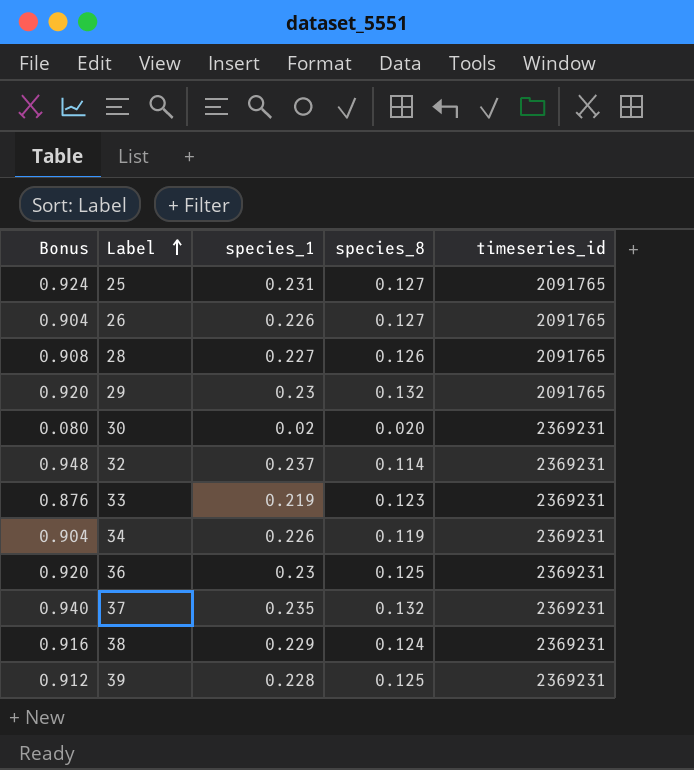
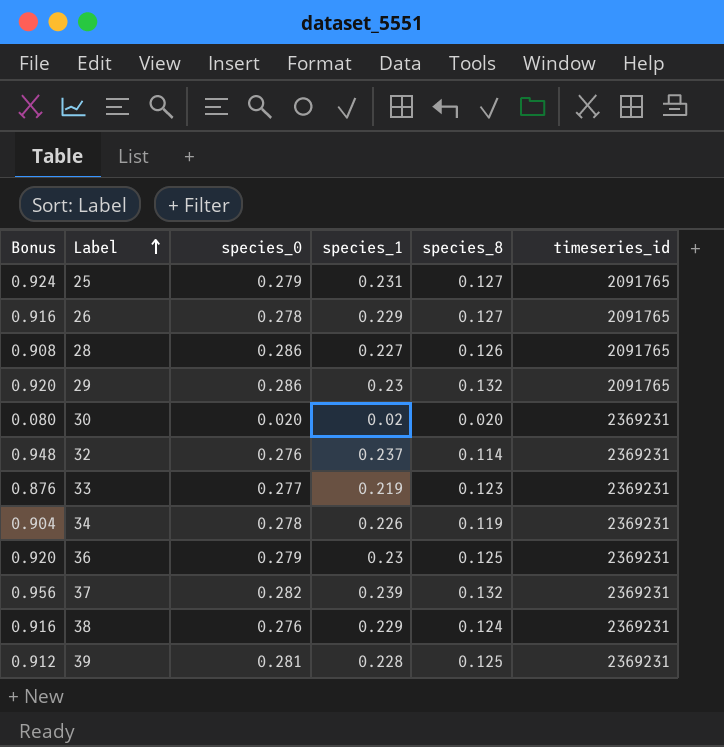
column species_0 | position: none -> 3
26 | Bonus: 0.904 -> 0.916
26 | species_1: 0.226 -> 0.229
37 | Bonus: 0.940 -> 0.956
37 | species_1: 0.235 -> 0.239

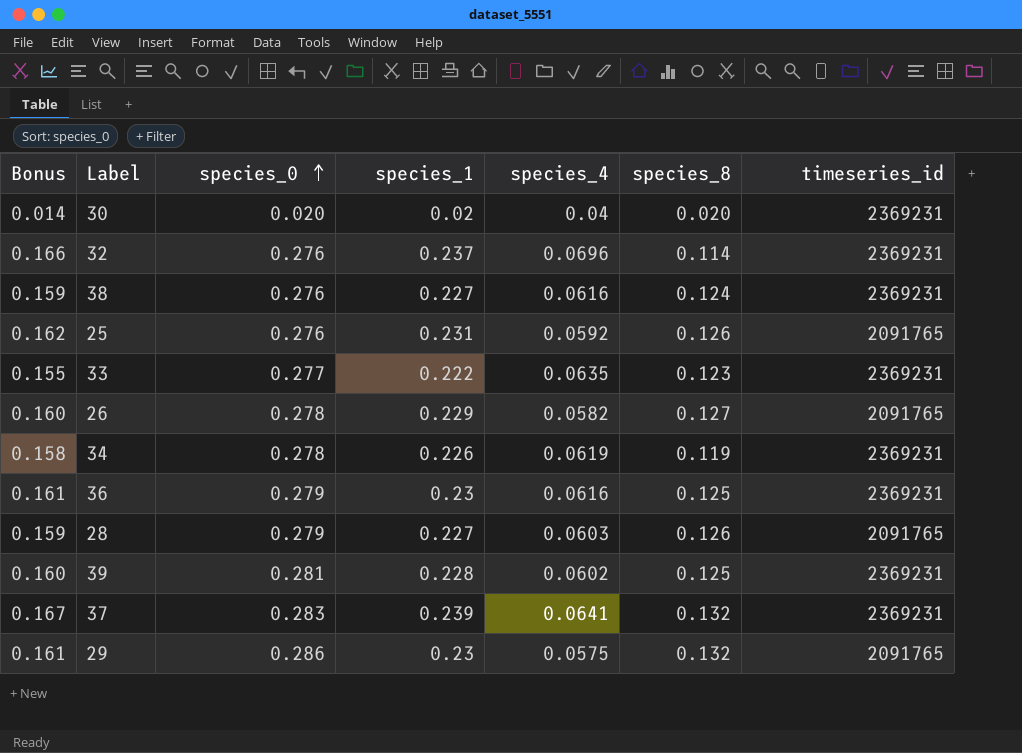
row order: Label ascending -> species_0 ascending
column Bonus | formula: [species_1] * 4 -> [species_1] * 0.7
column species_4 | position: none -> 5
38 | species_1: 0.229 -> 0.227
25 | species_0: 0.279 -> 0.276
25 | species_8: 0.127 -> 0.126
33 | species_1: 0.219 -> 0.222
28 | species_0: 0.286 -> 0.279
37 | species_0: 0.282 -> 0.283

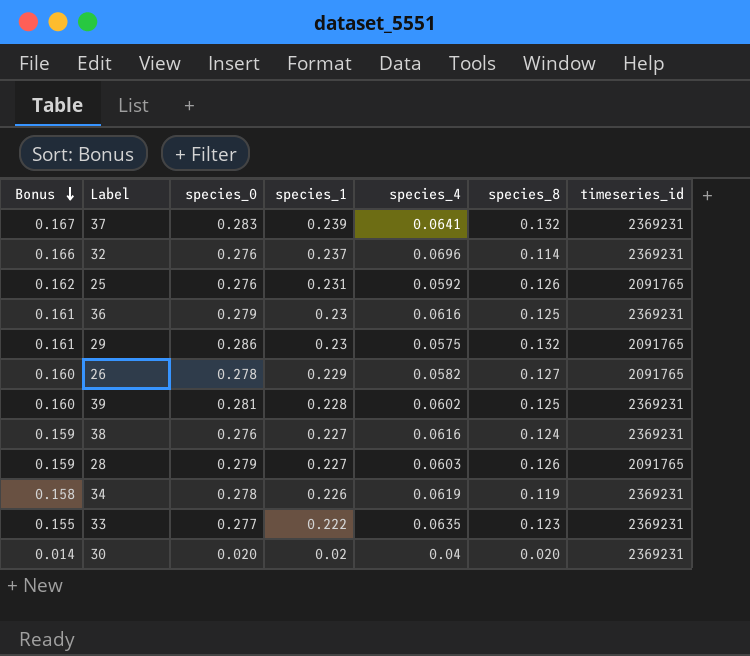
row order: species_0 ascending -> Bonus descending

